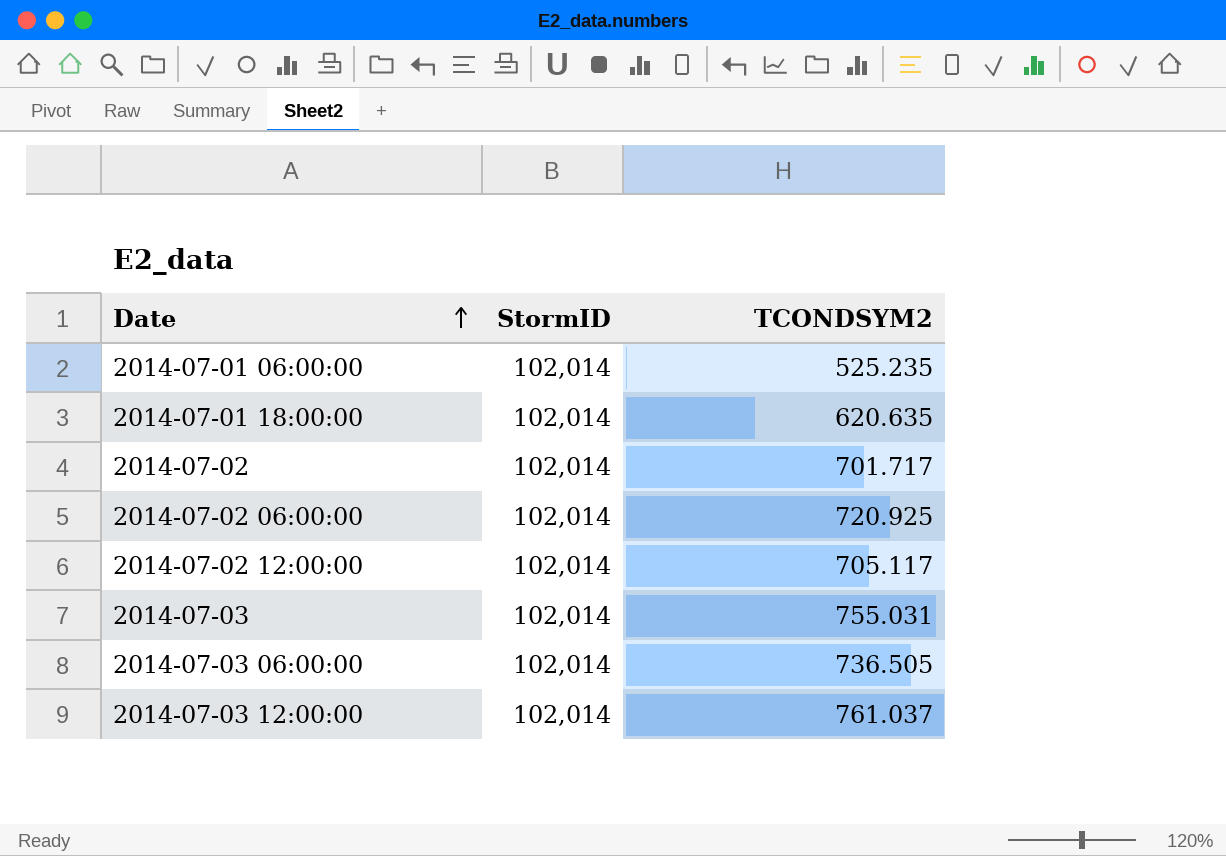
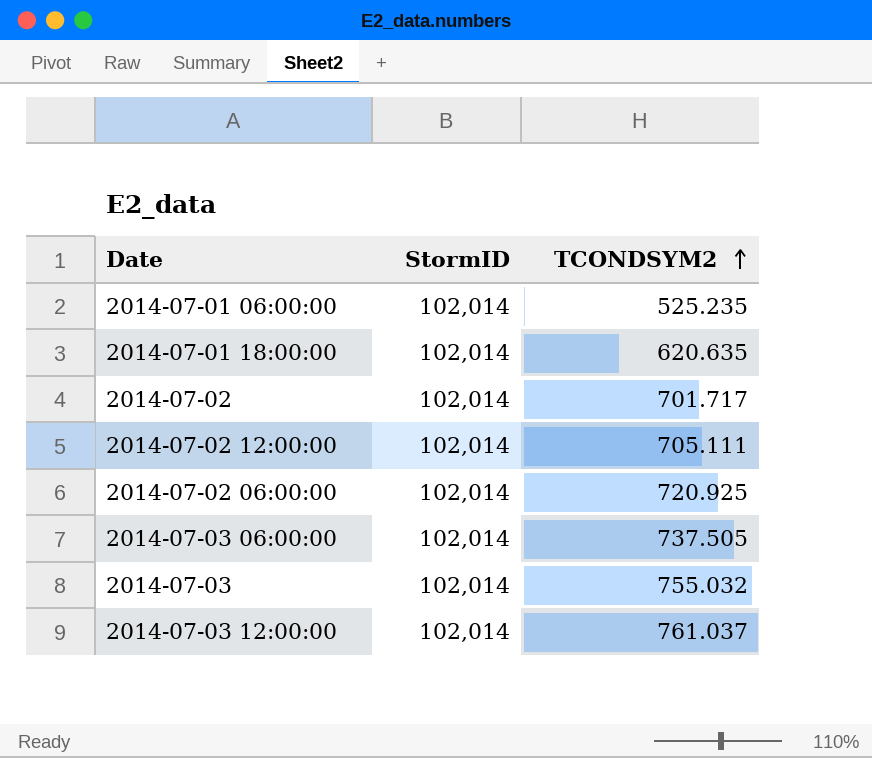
row order: Date ascending -> TCONDSYM2 ascending
2014-07-02 12:00:00 | TCONDSYM2: 705.117 -> 705.111
2014-07-03 06:00:00 | TCONDSYM2: 736.505 -> 737.505
2014-07-03 | TCONDSYM2: 755.031 -> 755.032

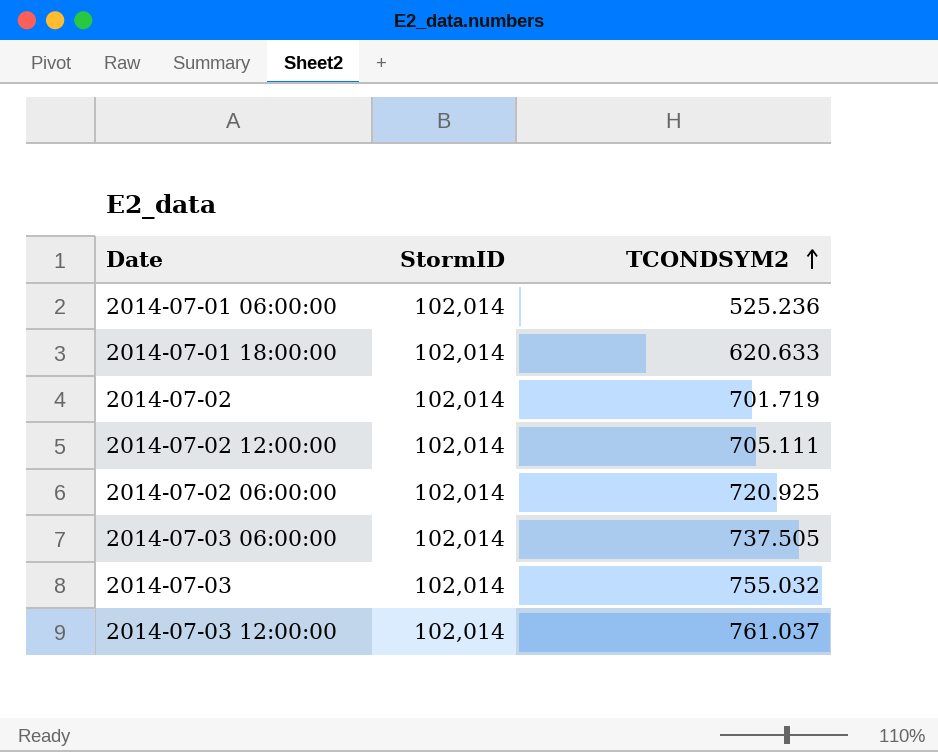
2014-07-01 06:00:00 | TCONDSYM2: 525.235 -> 525.236
2014-07-01 18:00:00 | TCONDSYM2: 620.635 -> 620.633
2014-07-02 | TCONDSYM2: 701.717 -> 701.719

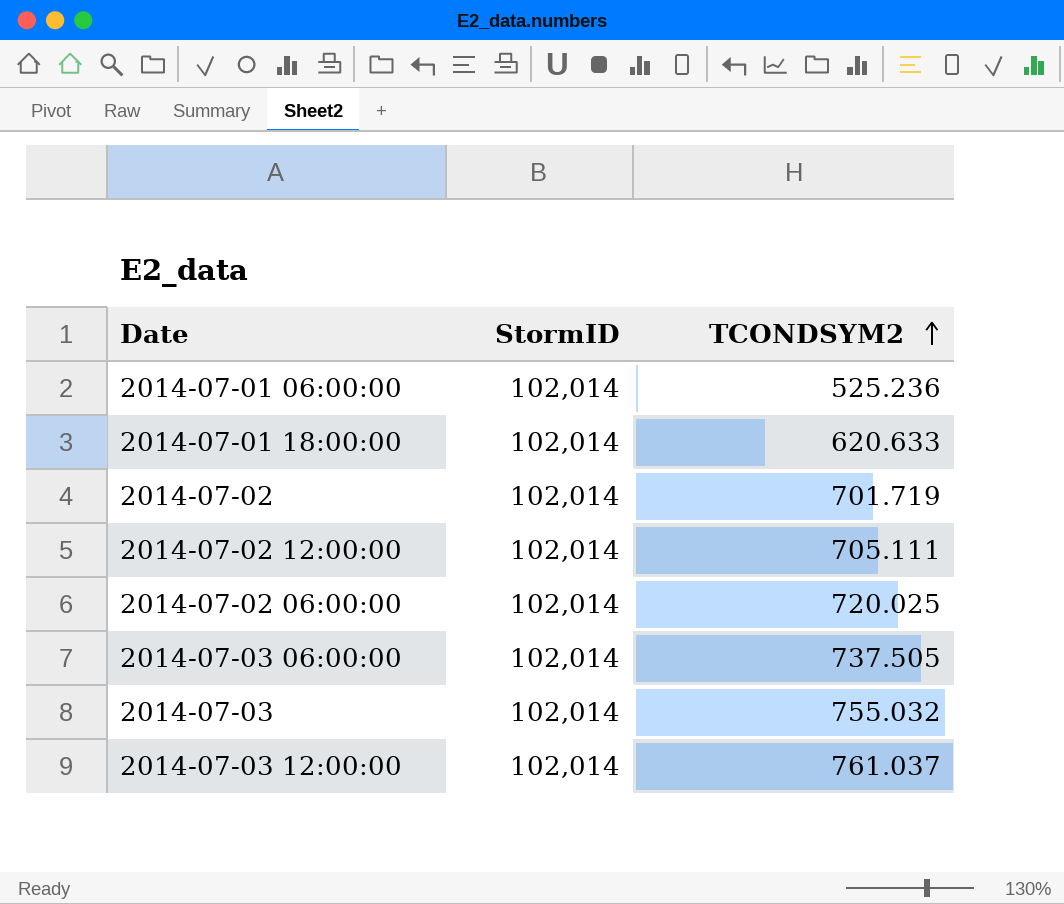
2014-07-02 06:00:00 | TCONDSYM2: 720.925 -> 720.025

